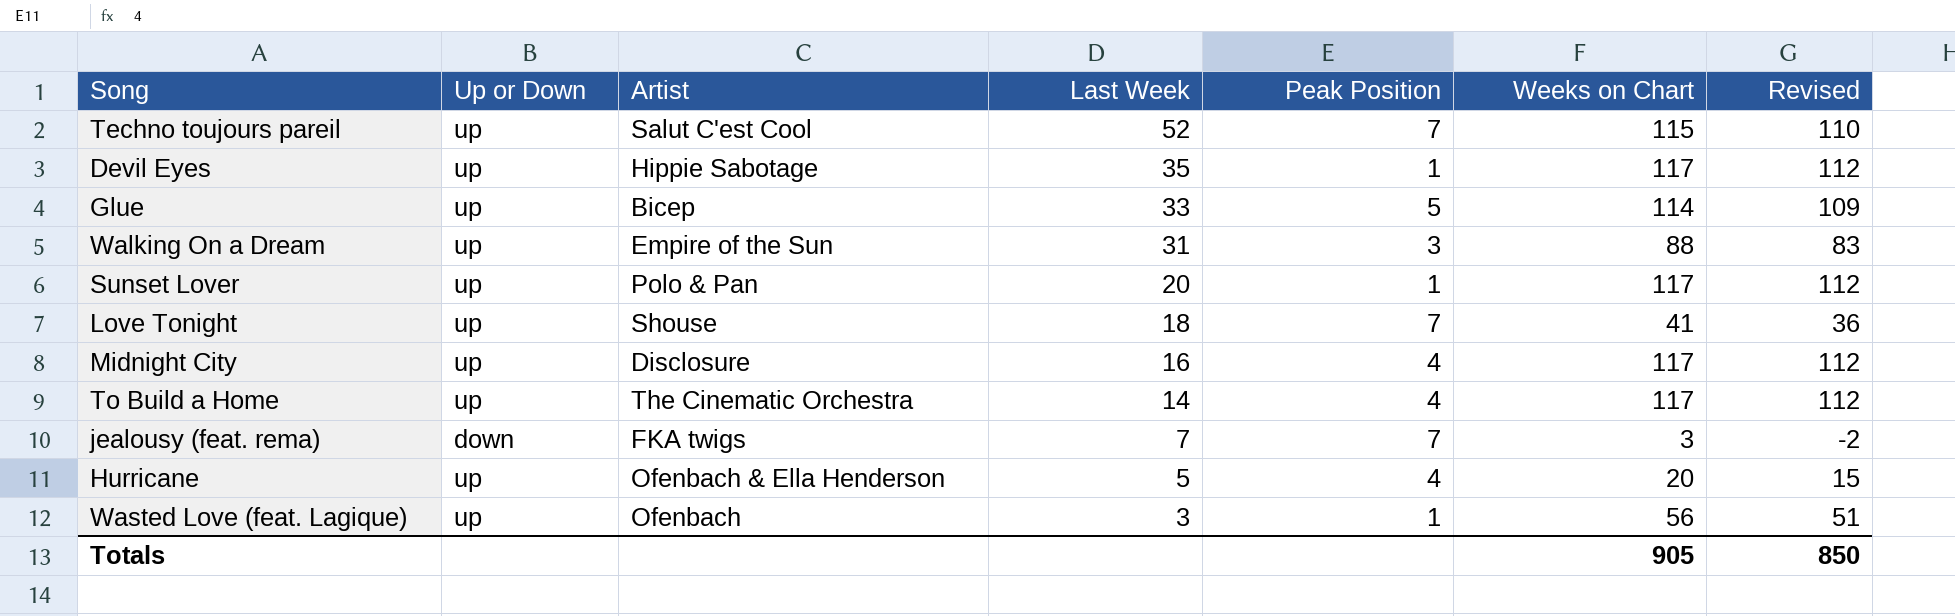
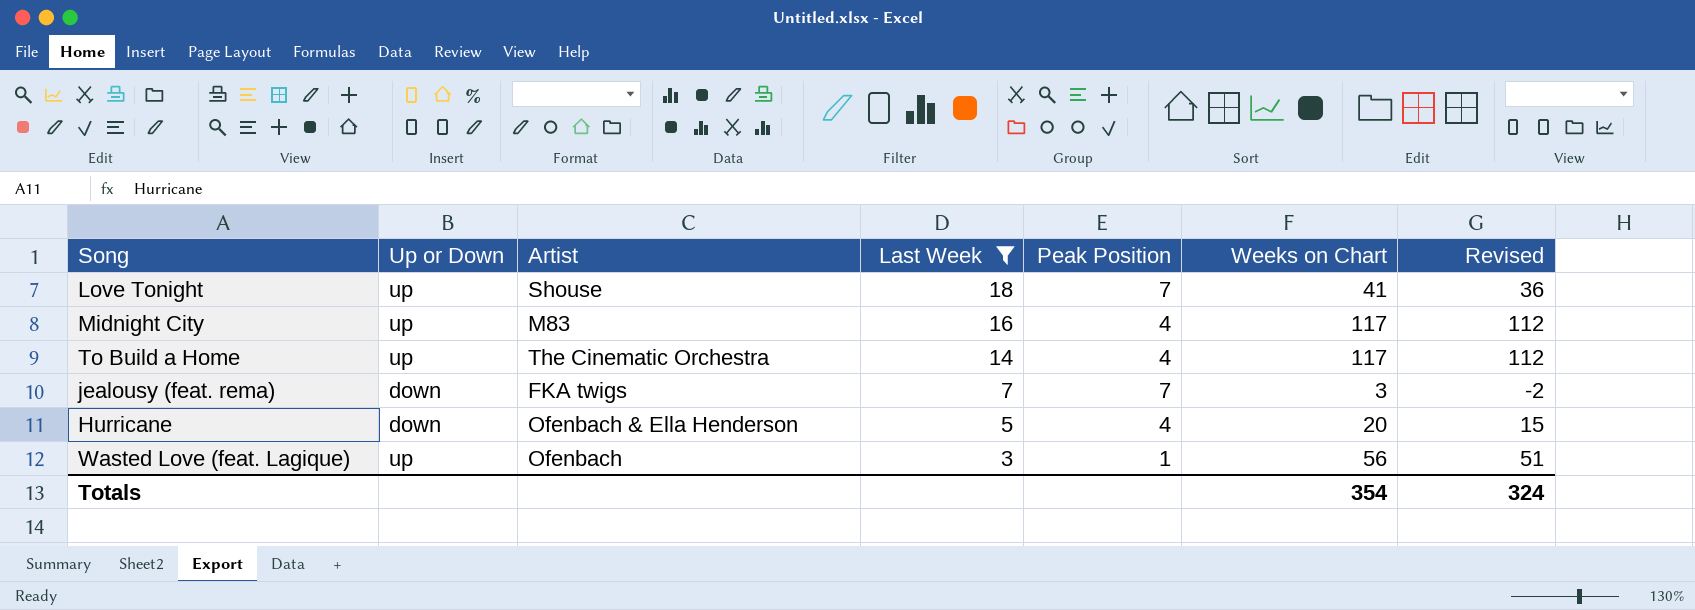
filter: none -> Last Week <= 18
Midnight City | Artist: Disclosure -> M83
Hurricane | Up or Down: up -> down
Totals | Weeks on Chart: 905 -> 354
Totals | Revised: 850 -> 324

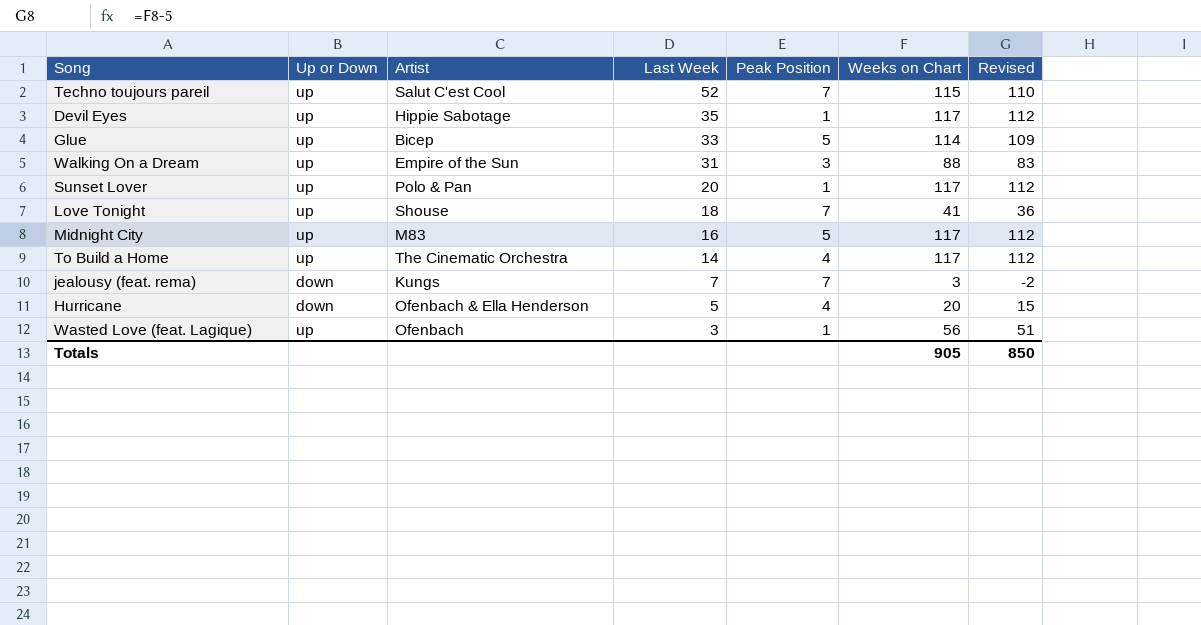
filter: Last Week <= 18 -> none
Midnight City | Peak Position: 4 -> 5
jealousy (feat. rema) | Artist: FKA twigs -> Kungs
Totals | Weeks on Chart: 354 -> 905
Totals | Revised: 324 -> 850

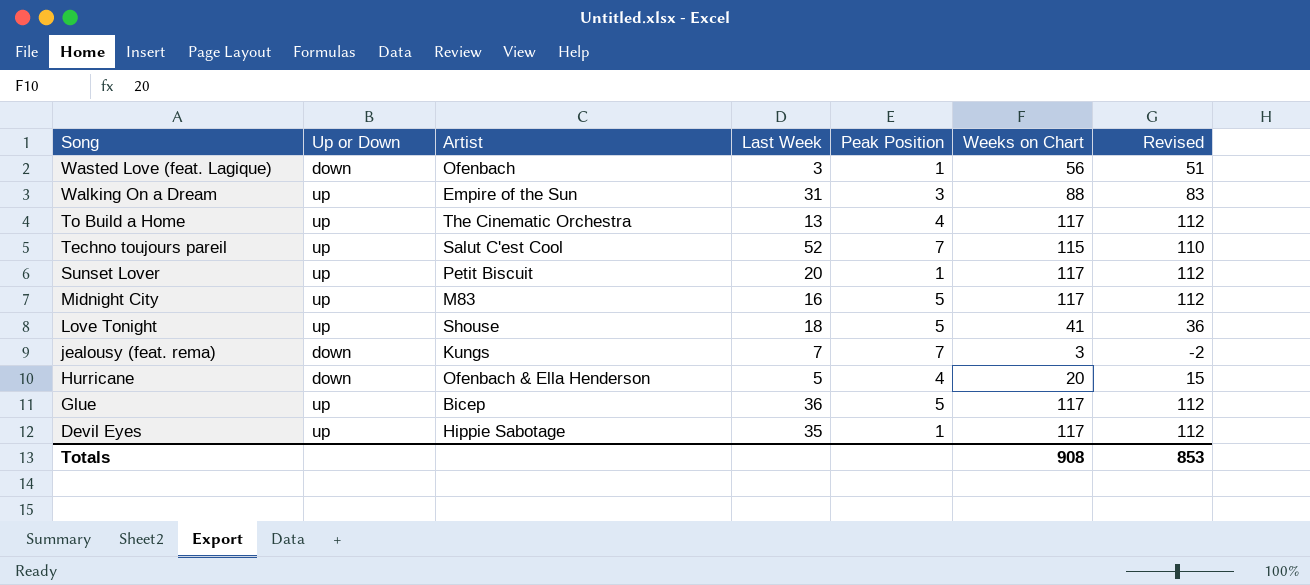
row order: Last Week descending -> Song descending
Wasted Love (feat. Lagique) | Up or Down: up -> down
To Build a Home | Last Week: 14 -> 13
Sunset Lover | Artist: Polo & Pan -> Petit Biscuit
Love Tonight | Peak Position: 7 -> 5
Glue | Last Week: 33 -> 36
Glue | Weeks on Chart: 114 -> 117
Glue | Revised: 109 -> 112
Totals | Weeks on Chart: 905 -> 908
Totals | Revised: 850 -> 853

